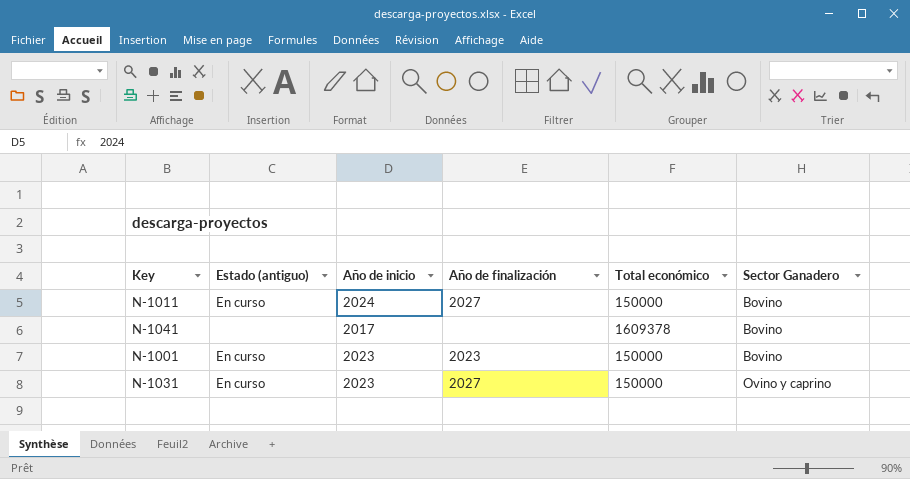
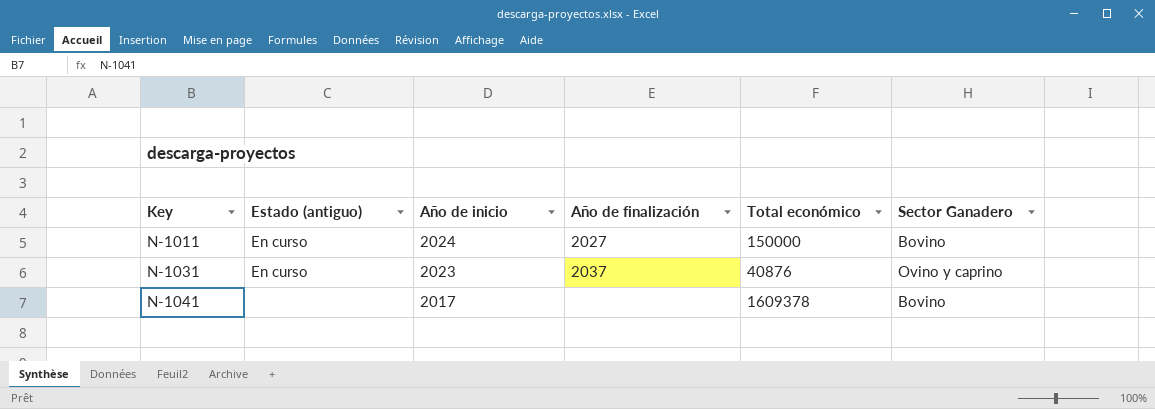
row order: Sector Ganadero ascending -> Key ascending
row N-1001: En curso | 2023 | 2023 | 150000 | Bovino -> none
N-1031 | Año de finalización: 2027 -> 2037
N-1031 | Total económico: 150000 -> 40876

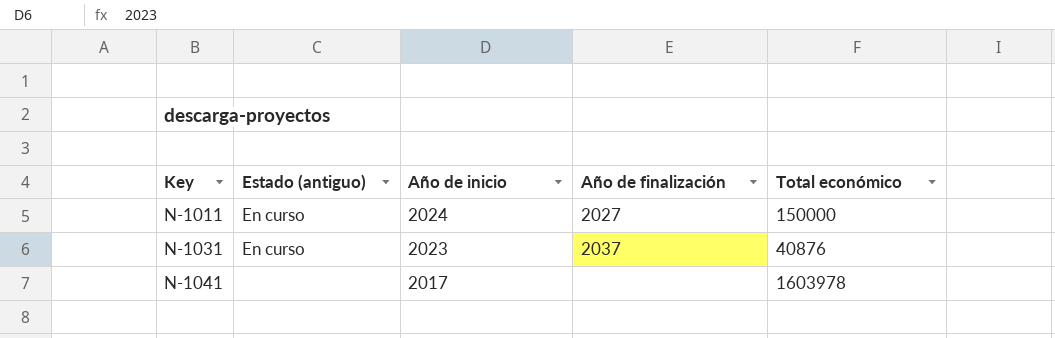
column Sector Ganadero | position: 6 -> none
N-1041 | Total económico: 1609378 -> 1603978

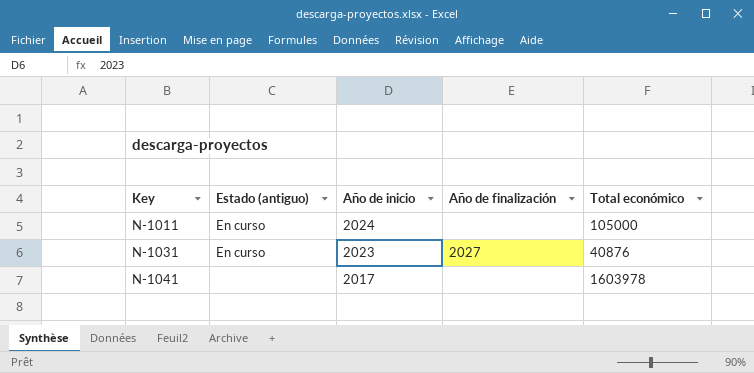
N-1011 | Año de finalización: 2027 -> none
N-1011 | Total económico: 150000 -> 105000
N-1031 | Año de finalización: 2037 -> 2027

